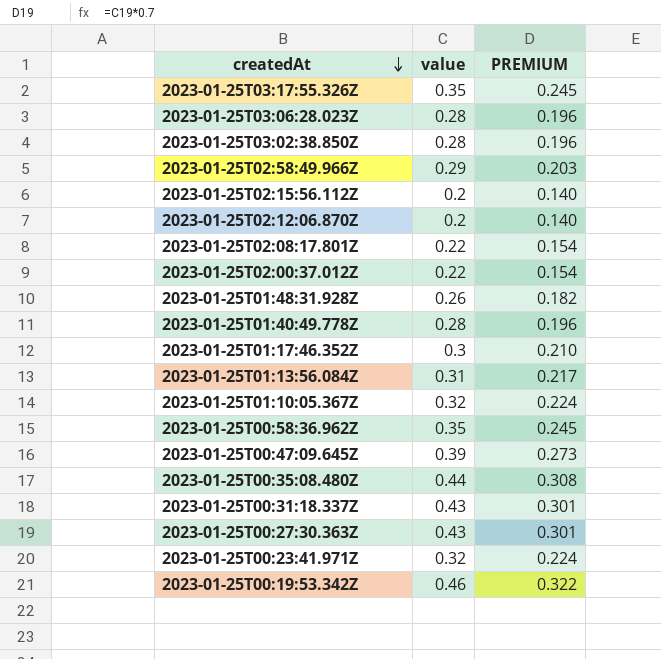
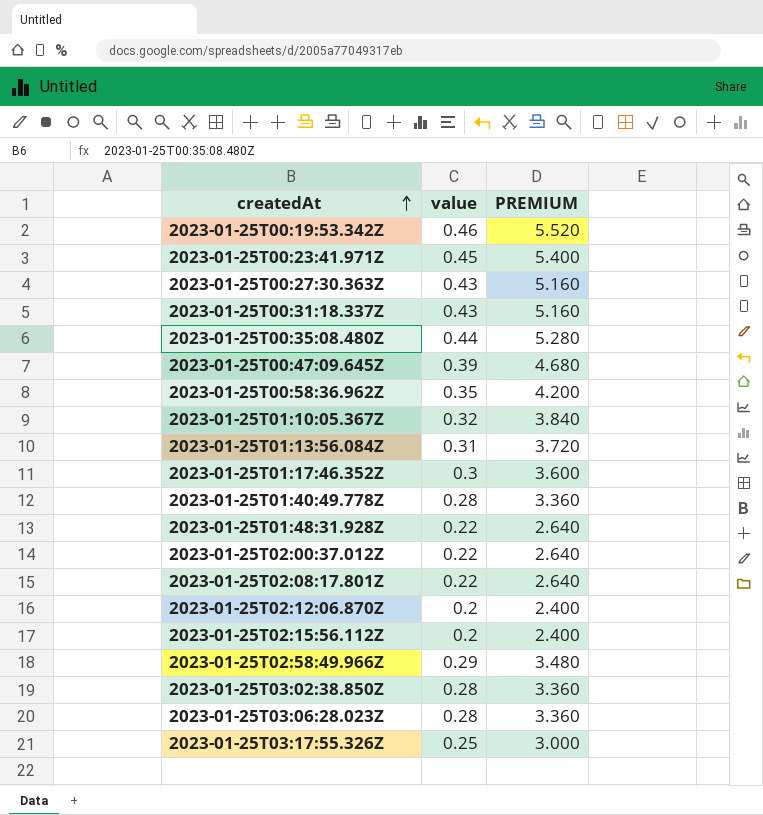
row order: createdAt descending -> createdAt ascending
column PREMIUM | formula: [value] * 0.7 -> [value] * 12
2023-01-25T00:23:41.971Z | value: 0.32 -> 0.45
2023-01-25T01:48:31.928Z | value: 0.26 -> 0.22
2023-01-25T03:17:55.326Z | value: 0.35 -> 0.25

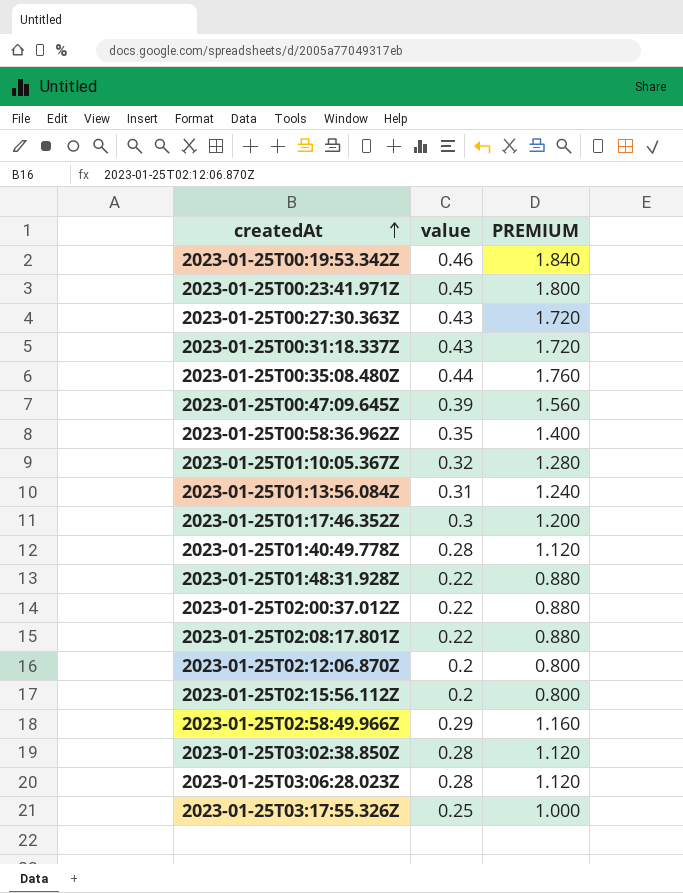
column PREMIUM | formula: [value] * 12 -> [value] * 4

